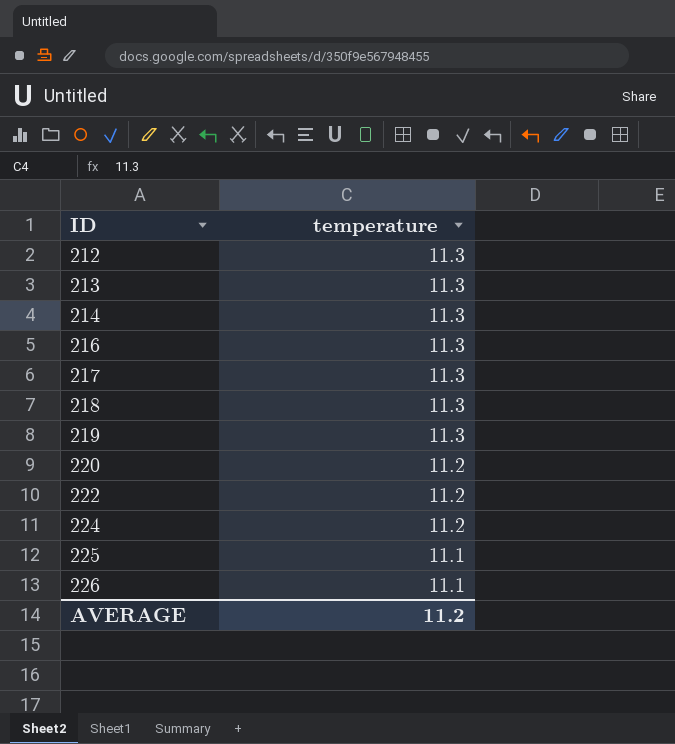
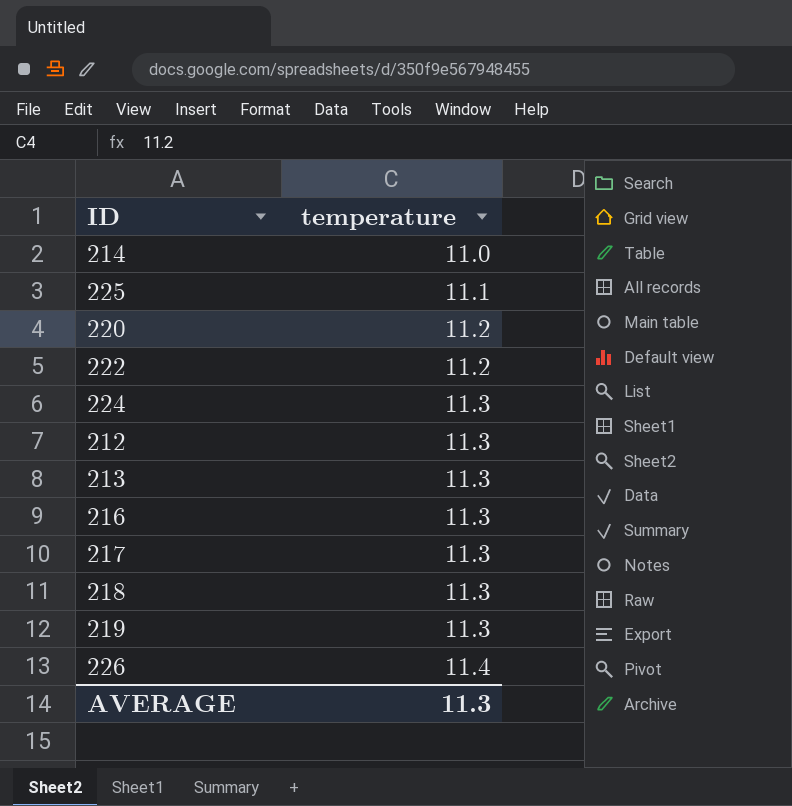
row order: ID ascending -> temperature ascending
214 | temperature: 11.3 -> 11.0
224 | temperature: 11.2 -> 11.3
226 | temperature: 11.1 -> 11.4
AVERAGE | temperature: 11.2 -> 11.3

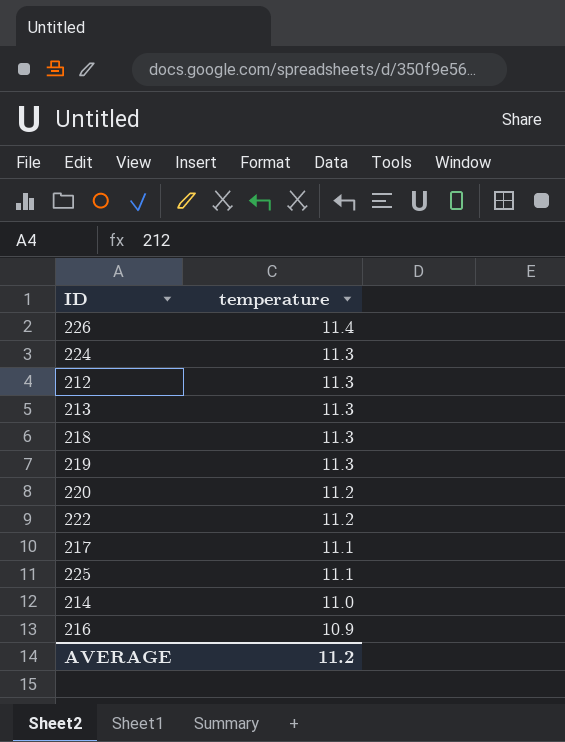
row order: temperature ascending -> temperature descending
217 | temperature: 11.3 -> 11.1
216 | temperature: 11.3 -> 10.9
AVERAGE | temperature: 11.3 -> 11.2

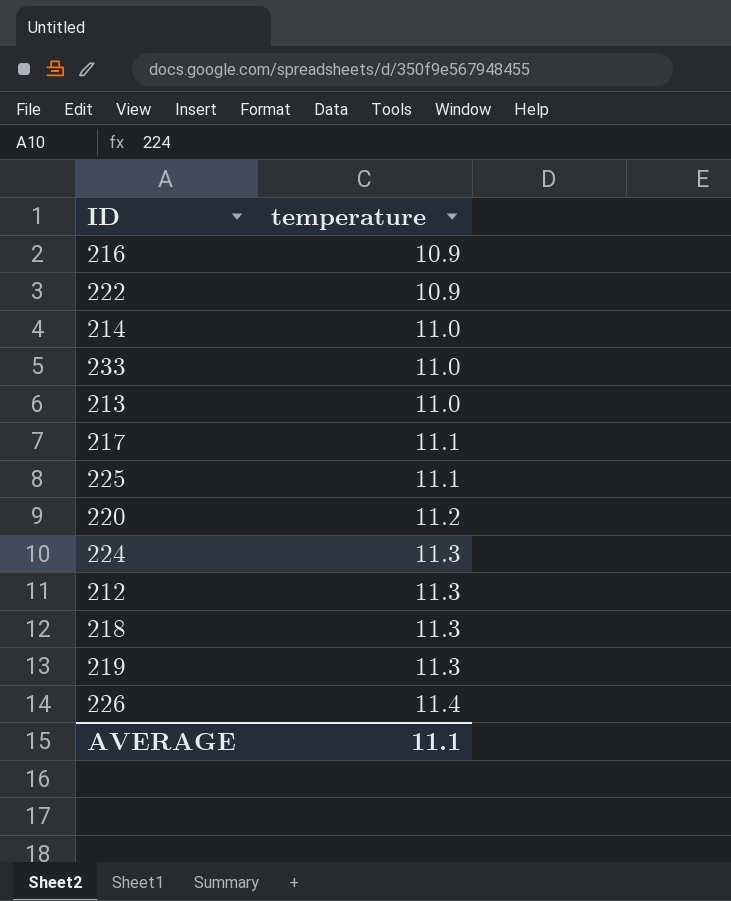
row order: temperature descending -> temperature ascending
222 | temperature: 11.2 -> 10.9
row 233: none -> 11.0
213 | temperature: 11.3 -> 11.0
AVERAGE | temperature: 11.2 -> 11.1

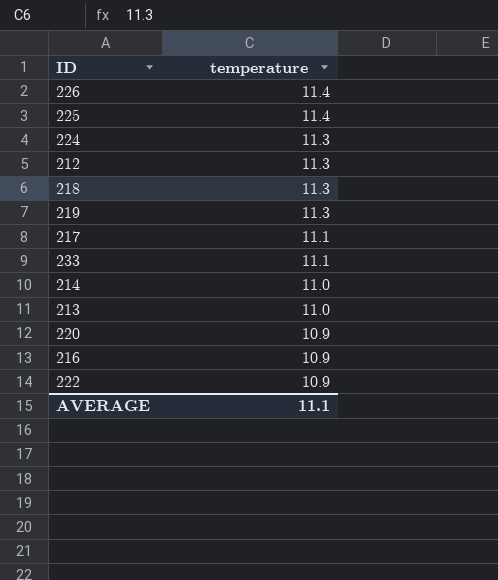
row order: temperature ascending -> temperature descending
225 | temperature: 11.1 -> 11.4
233 | temperature: 11.0 -> 11.1
220 | temperature: 11.2 -> 10.9

